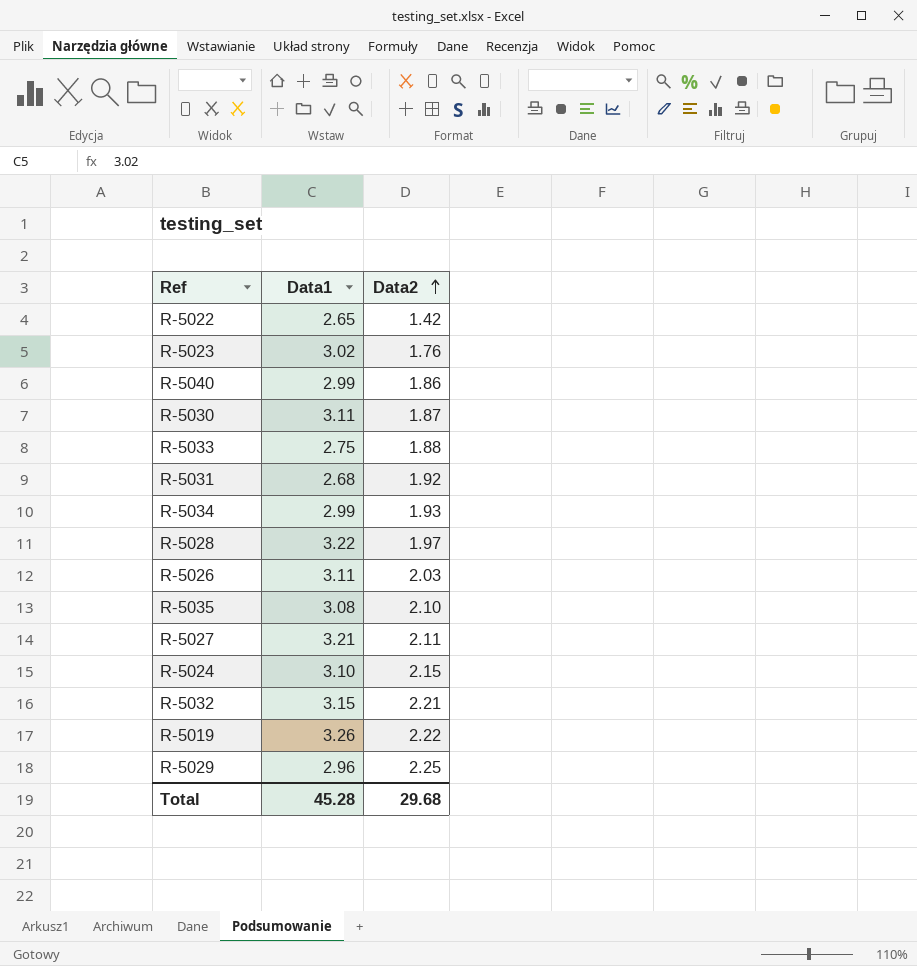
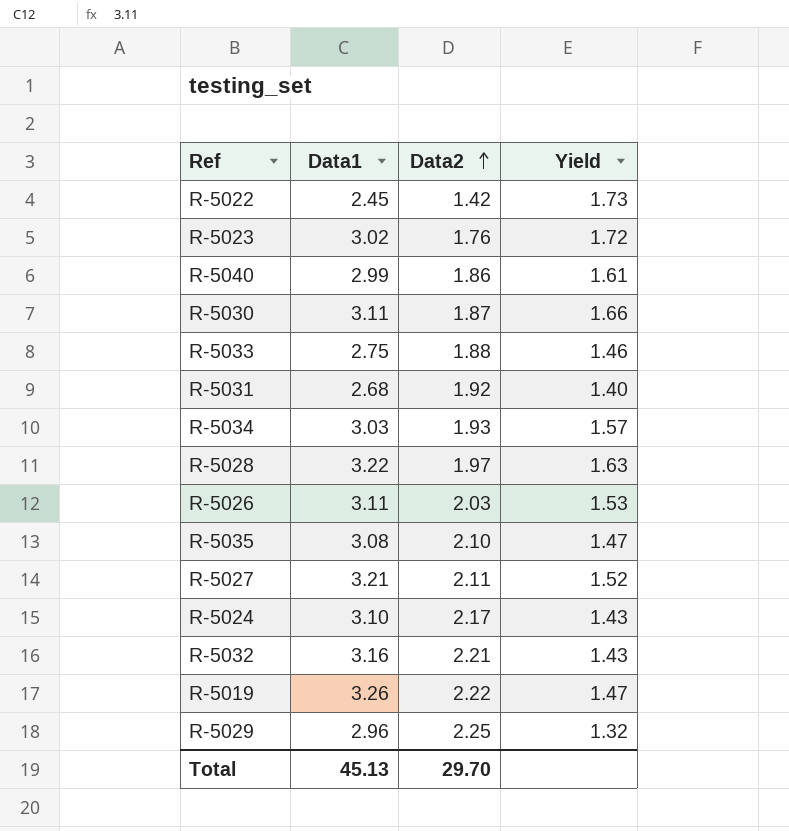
column Yield | formula: none -> [Data1] / [Data2]
R-5022 | Data1: 2.65 -> 2.45
R-5034 | Data1: 2.99 -> 3.03
R-5024 | Data2: 2.15 -> 2.17
R-5032 | Data1: 3.15 -> 3.16
Total | Data1: 45.28 -> 45.13
Total | Data2: 29.68 -> 29.70

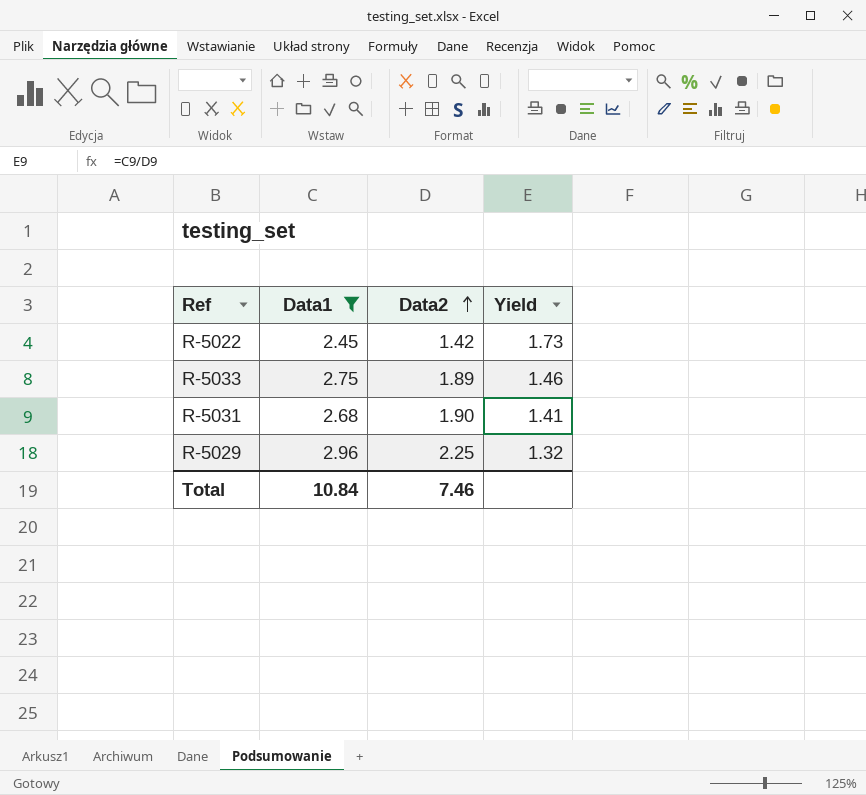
filter: none -> Data1 <= 2.96
R-5033 | Data2: 1.88 -> 1.89
R-5031 | Data2: 1.92 -> 1.90
R-5031 | Yield: 1.40 -> 1.41
Total | Data1: 45.13 -> 10.84
Total | Data2: 29.70 -> 7.46

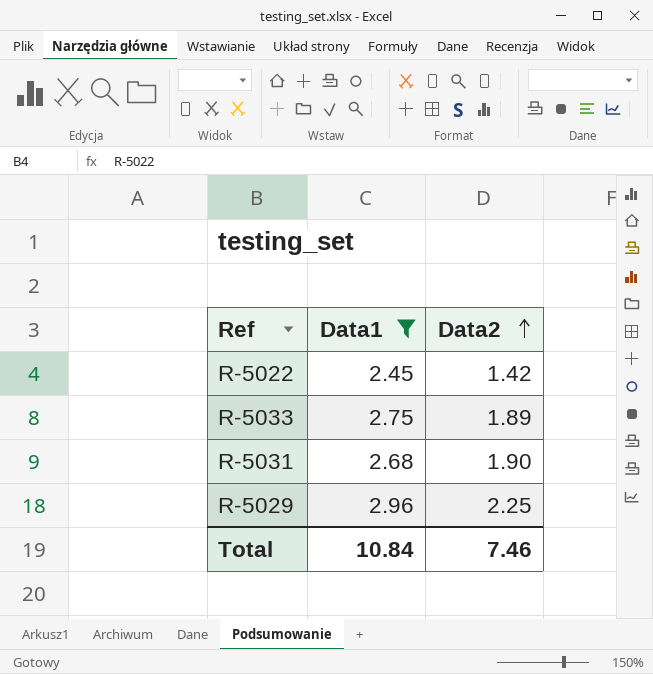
column Yield | formula: [Data1] / [Data2] -> none

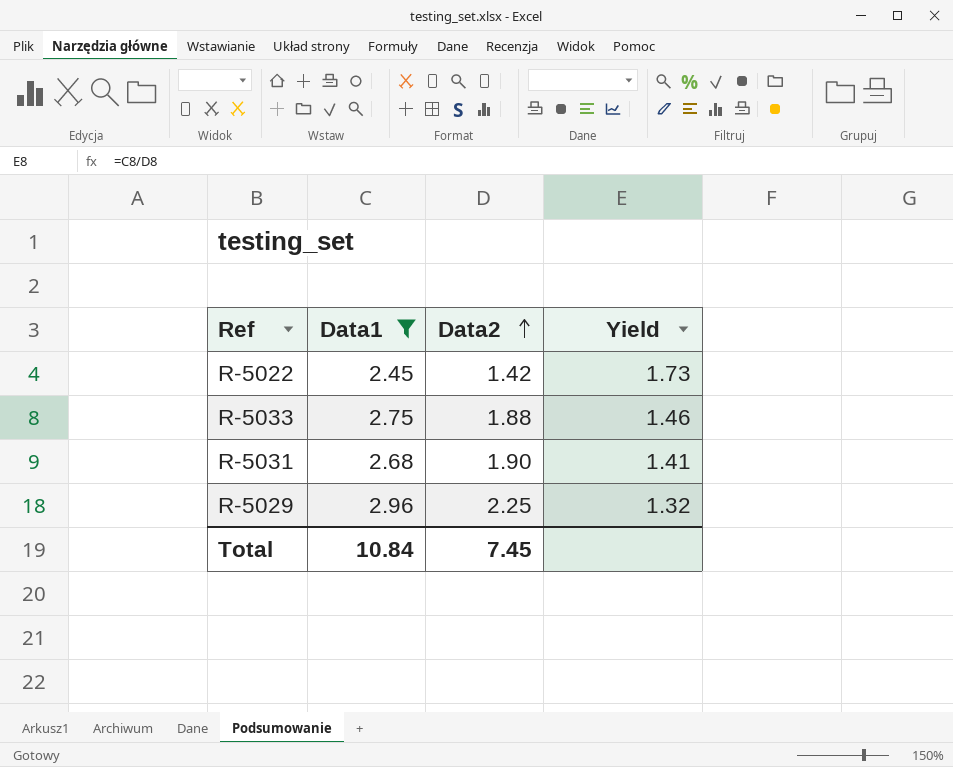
column Yield | formula: none -> [Data1] / [Data2]
R-5033 | Data2: 1.89 -> 1.88
Total | Data2: 7.46 -> 7.45

